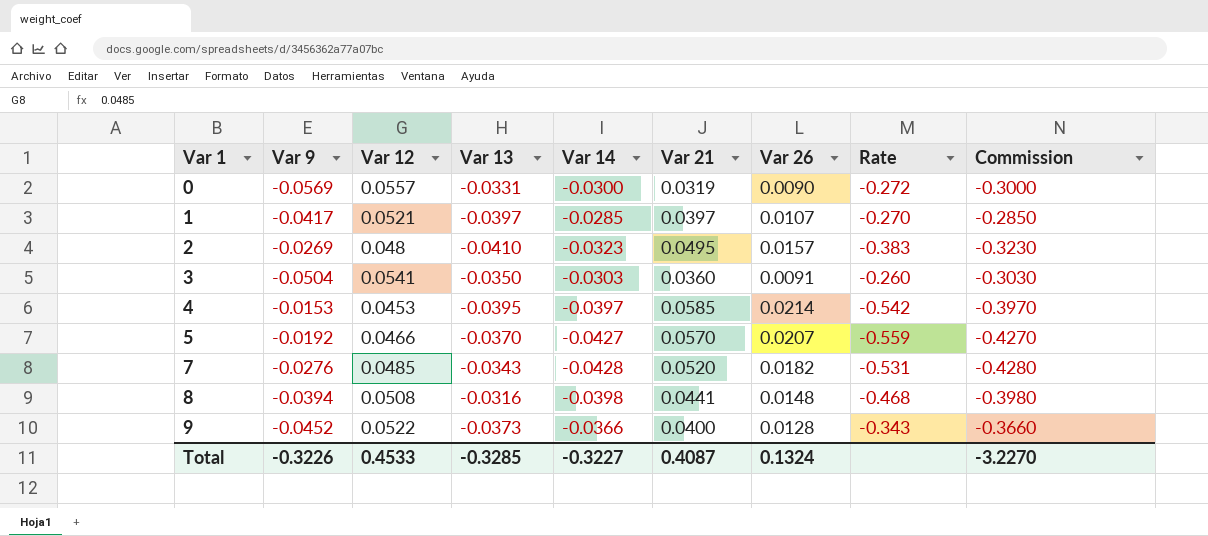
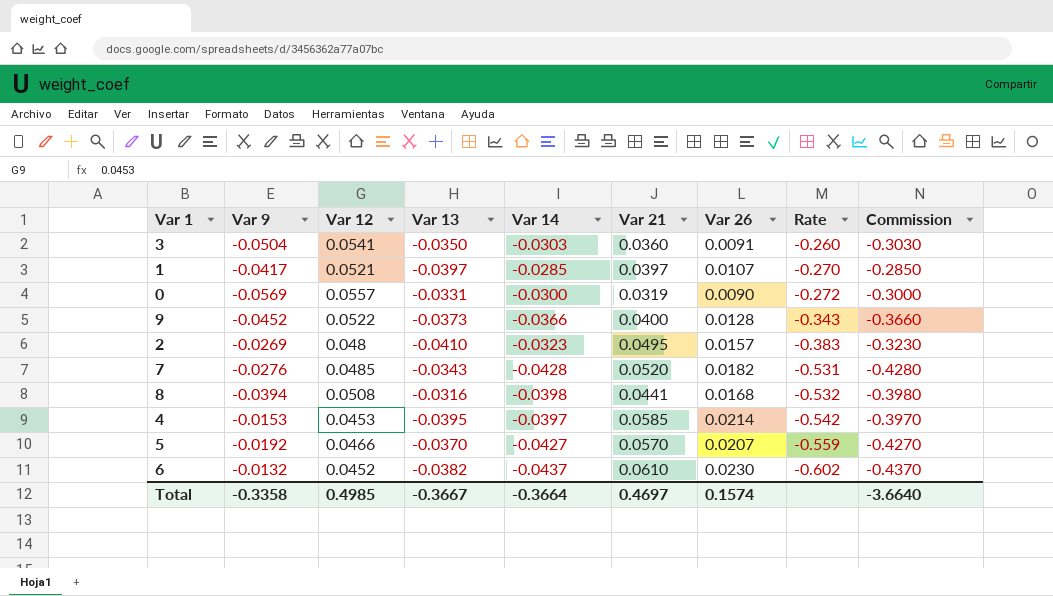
row order: Var 1 ascending -> Rate descending
8 | Var 26: 0.0148 -> 0.0168
8 | Rate: -0.468 -> -0.532
row 6: none -> -0.0132 | 0.0452 | -0.0382 | -0.0437 | 0.0610 | 0.0230 | -0.602 | -0.4370
Total | Var 9: -0.3226 -> -0.3358
Total | Var 12: 0.4533 -> 0.4985
Total | Var 13: -0.3285 -> -0.3667
Total | Var 14: -0.3227 -> -0.3664
Total | Var 21: 0.4087 -> 0.4697
Total | Var 26: 0.1324 -> 0.1574
Total | Commission: -3.2270 -> -3.6640

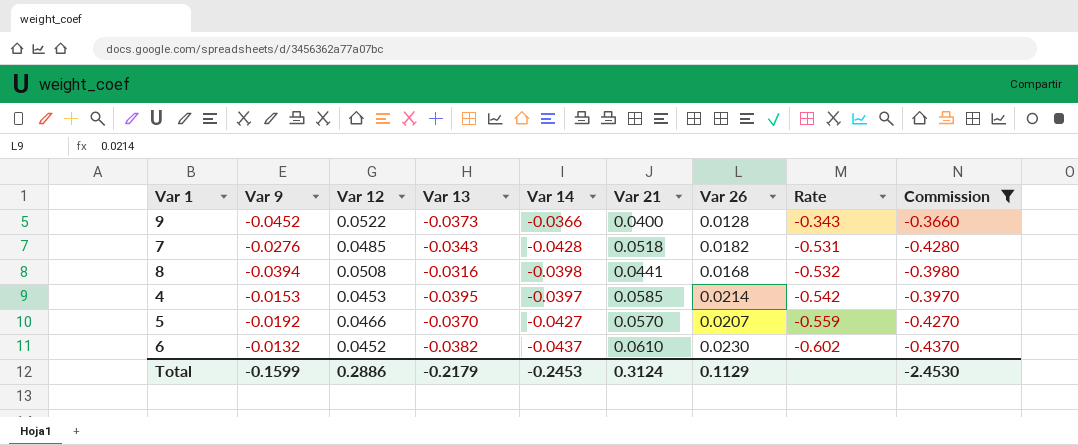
filter: none -> Commission <= -0.3660
7 | Var 21: 0.0520 -> 0.0518
Total | Var 9: -0.3358 -> -0.1599
Total | Var 12: 0.4985 -> 0.2886
Total | Var 13: -0.3667 -> -0.2179
Total | Var 14: -0.3664 -> -0.2453
Total | Var 21: 0.4697 -> 0.3124
Total | Var 26: 0.1574 -> 0.1129
Total | Commission: -3.6640 -> -2.4530

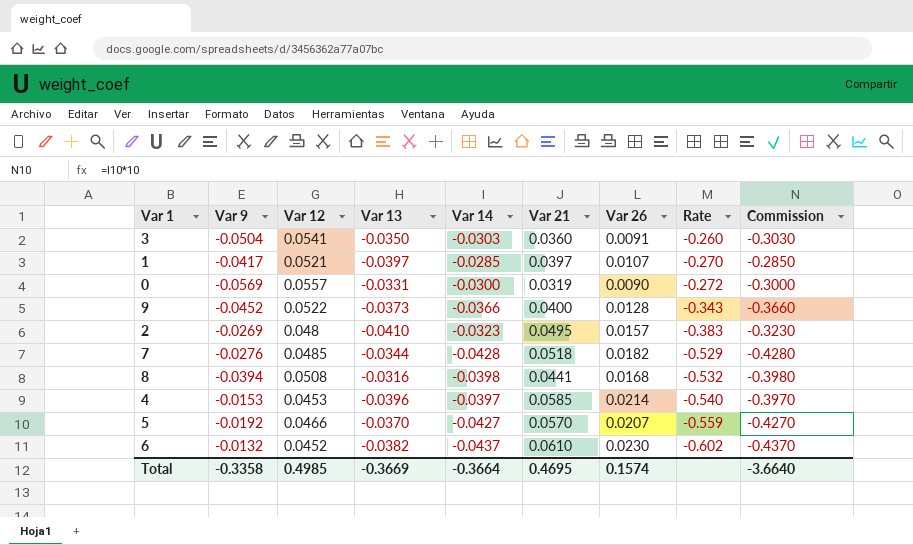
filter: Commission <= -0.3660 -> none
7 | Var 13: -0.0343 -> -0.0344
7 | Rate: -0.531 -> -0.529
4 | Var 13: -0.0395 -> -0.0396
4 | Rate: -0.542 -> -0.540
Total | Var 9: -0.1599 -> -0.3358
Total | Var 12: 0.2886 -> 0.4985
Total | Var 13: -0.2179 -> -0.3669
Total | Var 14: -0.2453 -> -0.3664
Total | Var 21: 0.3124 -> 0.4695
Total | Var 26: 0.1129 -> 0.1574
Total | Commission: -2.4530 -> -3.6640

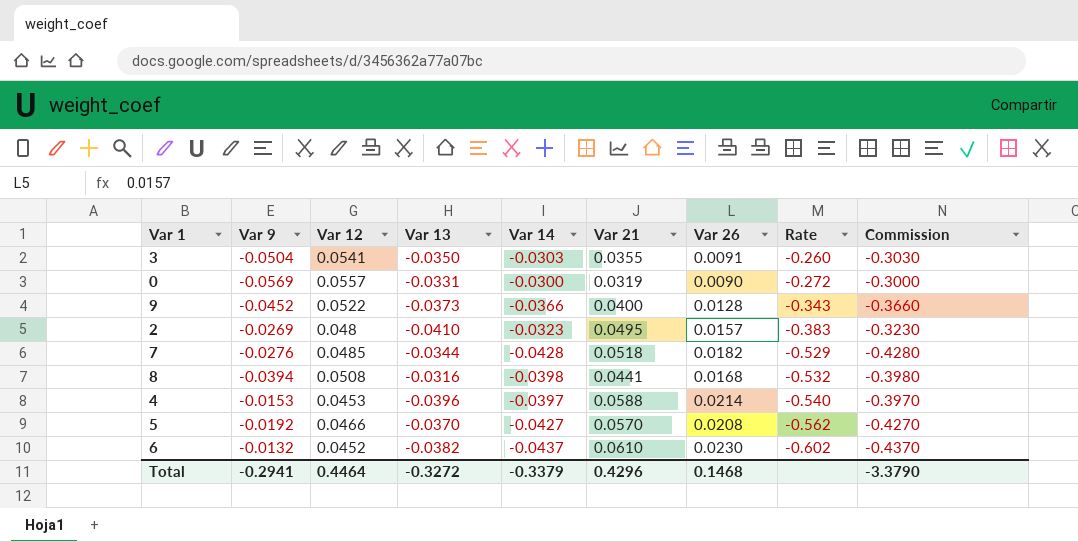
row 1: -0.0417 | 0.0521 | -0.0397 | -0.0285 | 0.0397 | 0.0107 | -0.270 | -0.2850 -> none
3 | Var 21: 0.0360 -> 0.0355
4 | Var 21: 0.0585 -> 0.0588
5 | Var 26: 0.0207 -> 0.0208
5 | Rate: -0.559 -> -0.562
Total | Var 9: -0.3358 -> -0.2941
Total | Var 12: 0.4985 -> 0.4464
Total | Var 13: -0.3669 -> -0.3272
Total | Var 14: -0.3664 -> -0.3379
Total | Var 21: 0.4695 -> 0.4296
Total | Var 26: 0.1574 -> 0.1468
Total | Commission: -3.6640 -> -3.3790

